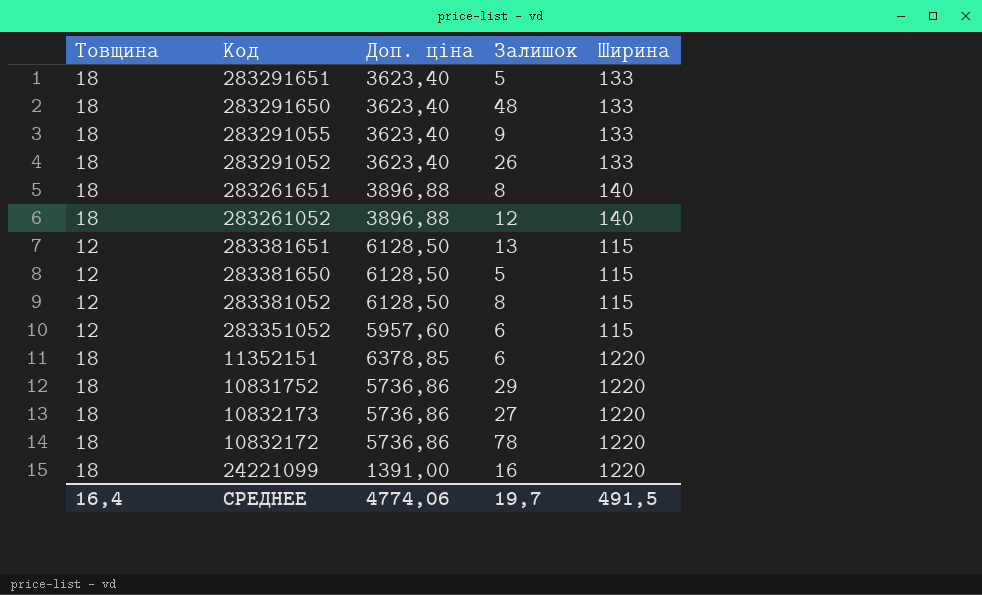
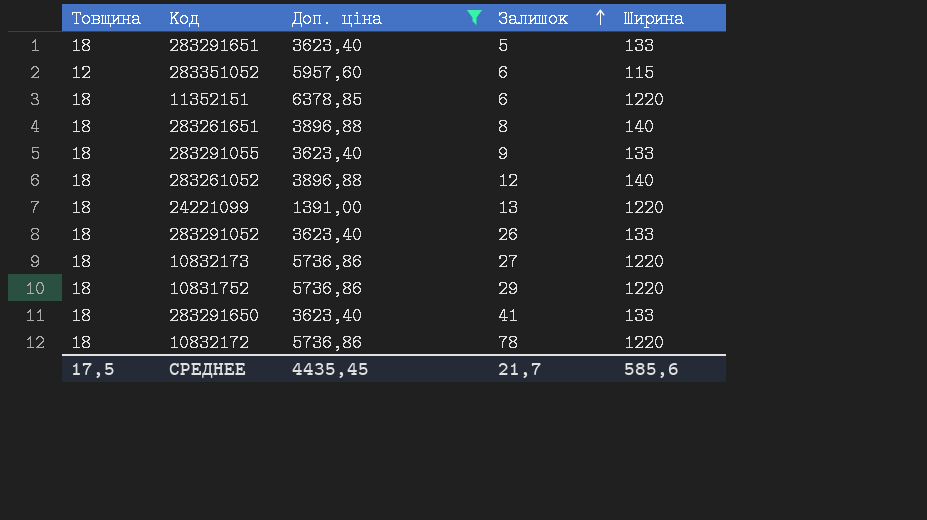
filter: none -> Доп. ціна != 6128,50
row order: none -> Залишок ascending
24221099 | Залишок: 16 -> 13
283291650 | Залишок: 48 -> 41
СРЕДНЕЕ | Товщина: 16,4 -> 17,5
СРЕДНЕЕ | Доп. ціна: 4774,06 -> 4435,45
СРЕДНЕЕ | Залишок: 19,7 -> 21,7
СРЕДНЕЕ | Ширина: 491,5 -> 585,6

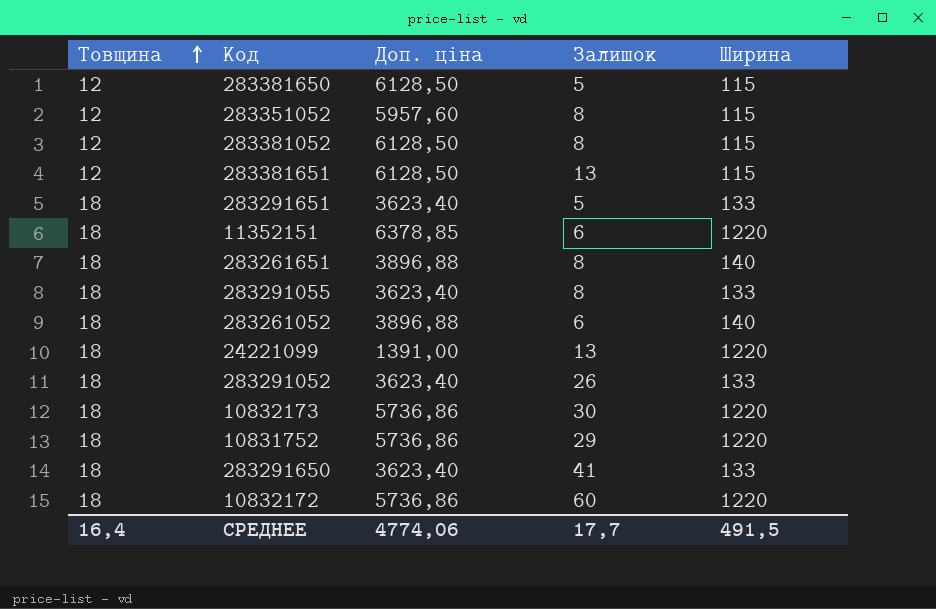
filter: Доп. ціна != 6128,50 -> none
row order: Залишок ascending -> Товщина ascending
283351052 | Залишок: 6 -> 8
283291055 | Залишок: 9 -> 8
283261052 | Залишок: 12 -> 6
10832173 | Залишок: 27 -> 30
10832172 | Залишок: 78 -> 60
СРЕДНЕЕ | Товщина: 17,5 -> 16,4
СРЕДНЕЕ | Доп. ціна: 4435,45 -> 4774,06
СРЕДНЕЕ | Залишок: 21,7 -> 17,7
СРЕДНЕЕ | Ширина: 585,6 -> 491,5

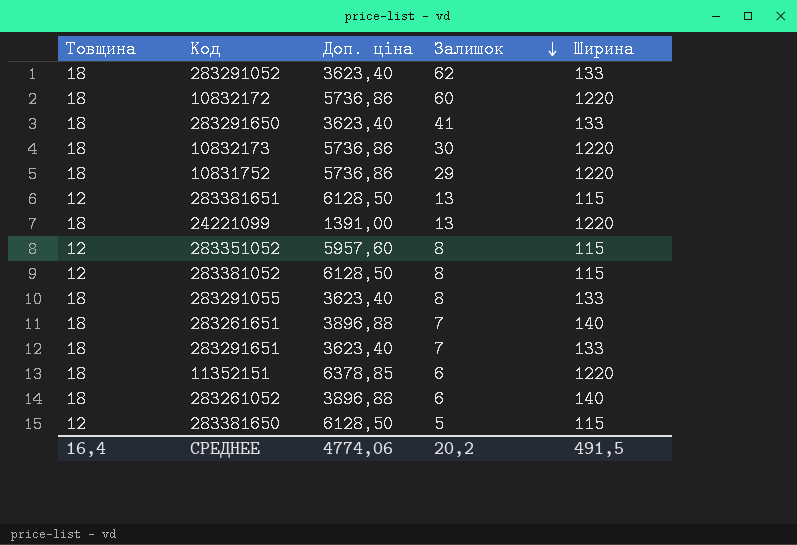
row order: Товщина ascending -> Залишок descending
283291052 | Залишок: 26 -> 62
283261651 | Залишок: 8 -> 7
283291651 | Залишок: 5 -> 7
СРЕДНЕЕ | Залишок: 17,7 -> 20,2

